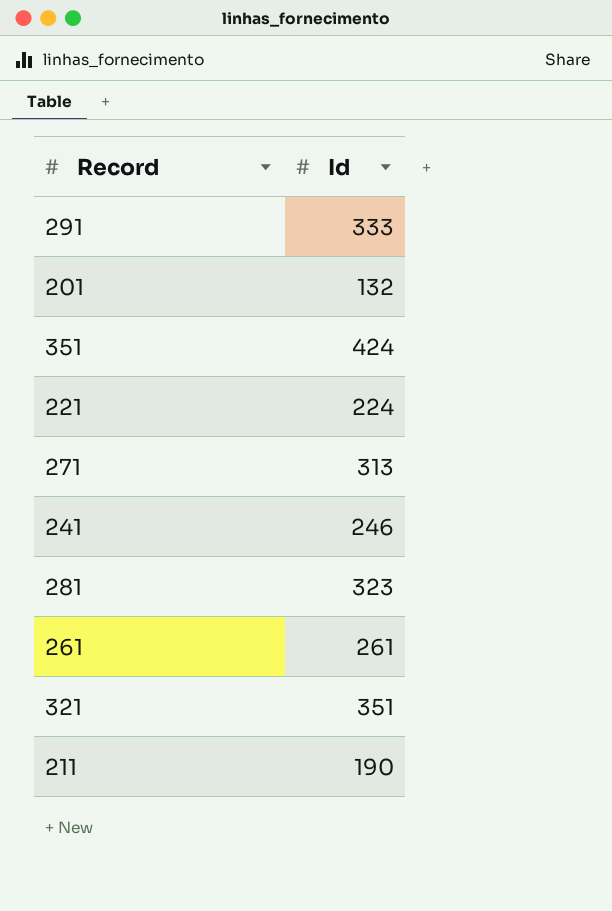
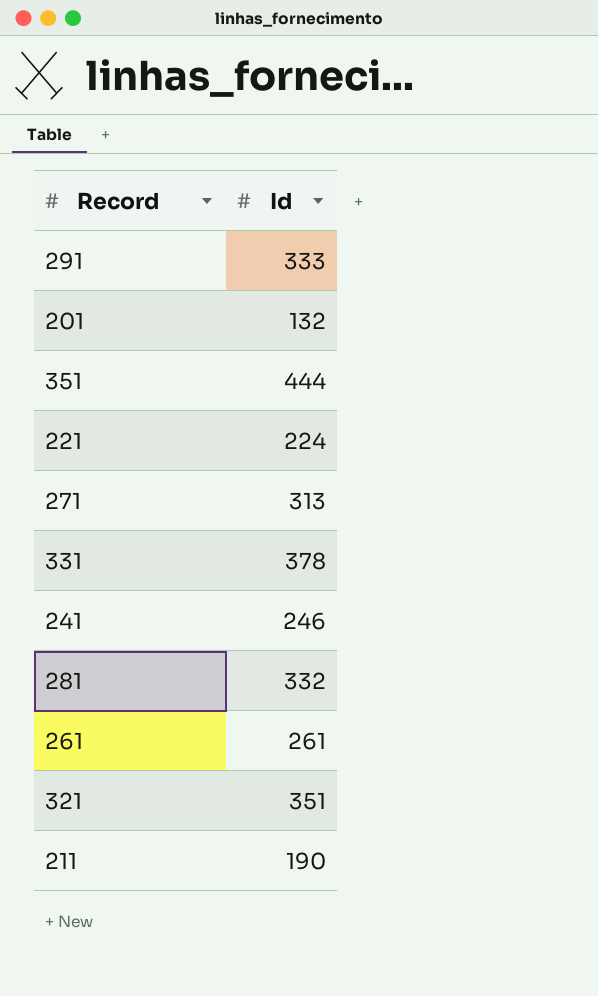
351 | Id: 424 -> 444
row 331: none -> 378
281 | Id: 323 -> 332

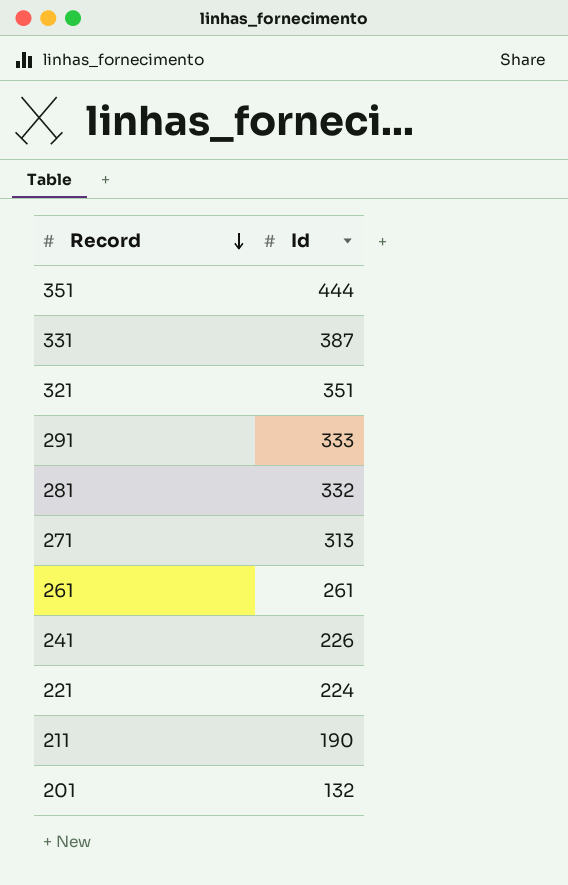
row order: none -> Record descending
331 | Id: 378 -> 387
241 | Id: 246 -> 226

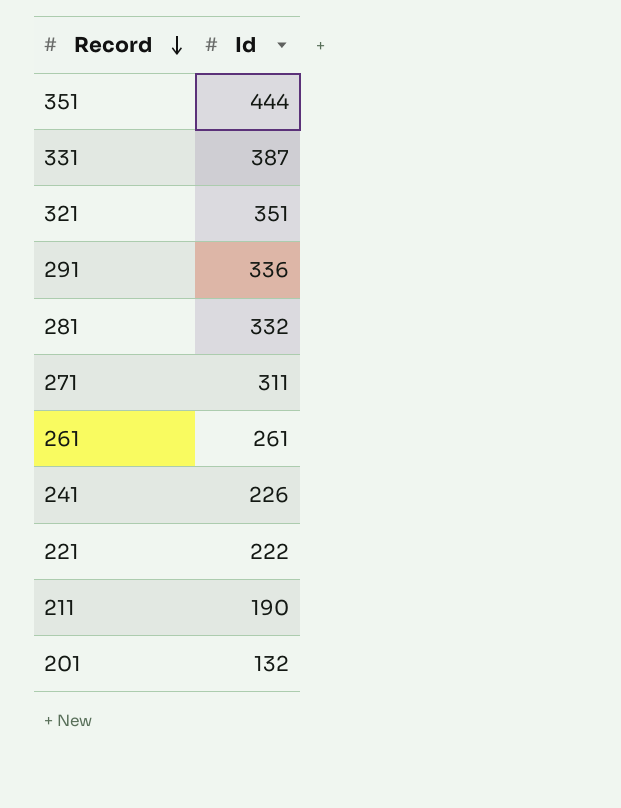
291 | Id: 333 -> 336
271 | Id: 313 -> 311
221 | Id: 224 -> 222

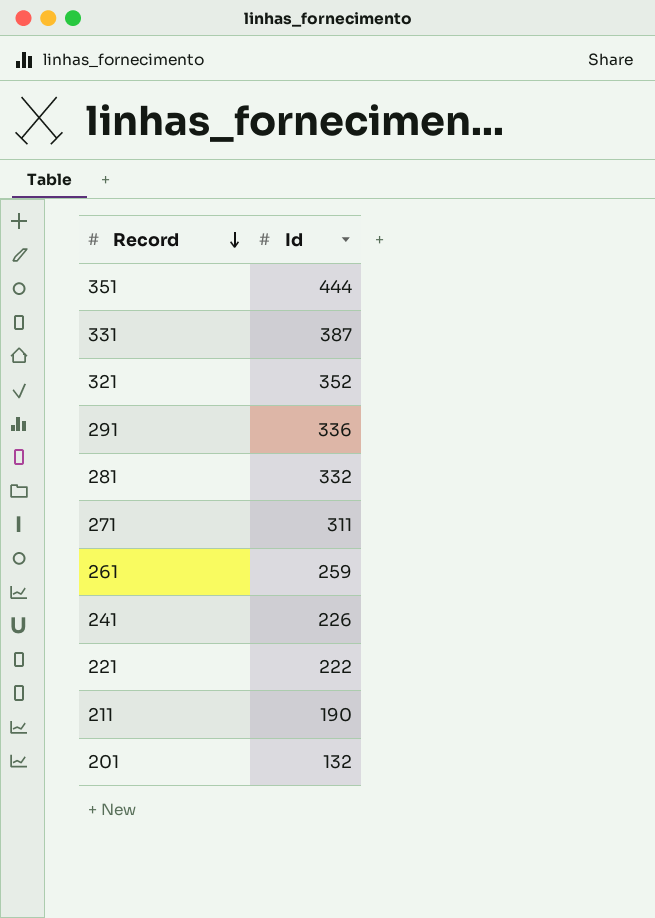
321 | Id: 351 -> 352
261 | Id: 261 -> 259

